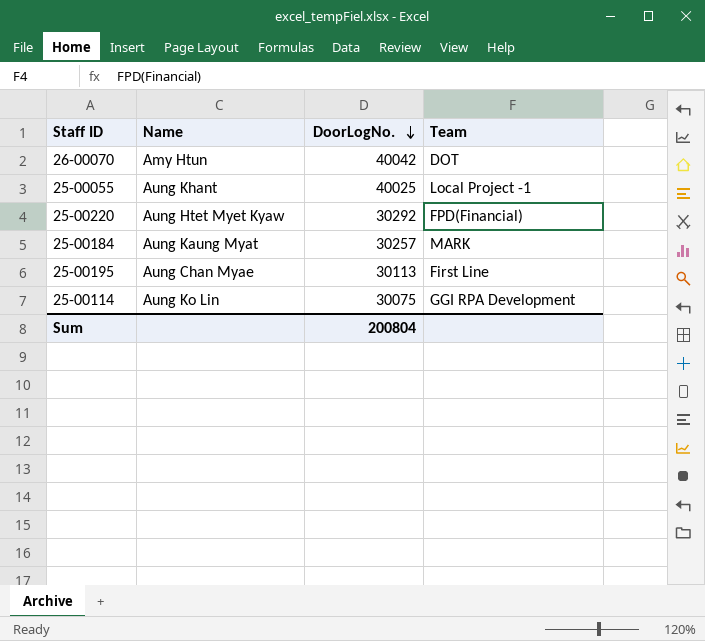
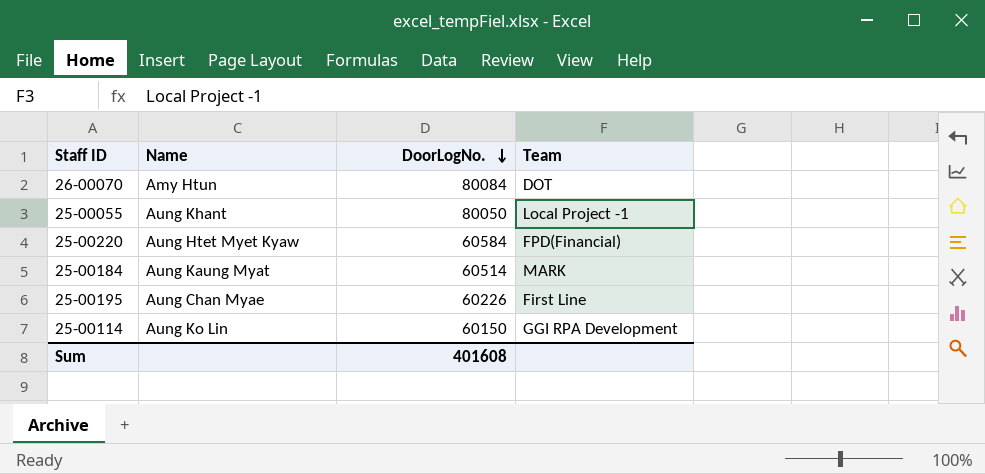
26-00070 | DoorLogNo.: 40042 -> 80084
25-00055 | DoorLogNo.: 40025 -> 80050
25-00220 | DoorLogNo.: 30292 -> 60584
25-00184 | DoorLogNo.: 30257 -> 60514
25-00195 | DoorLogNo.: 30113 -> 60226
25-00114 | DoorLogNo.: 30075 -> 60150
Sum | DoorLogNo.: 200804 -> 401608

